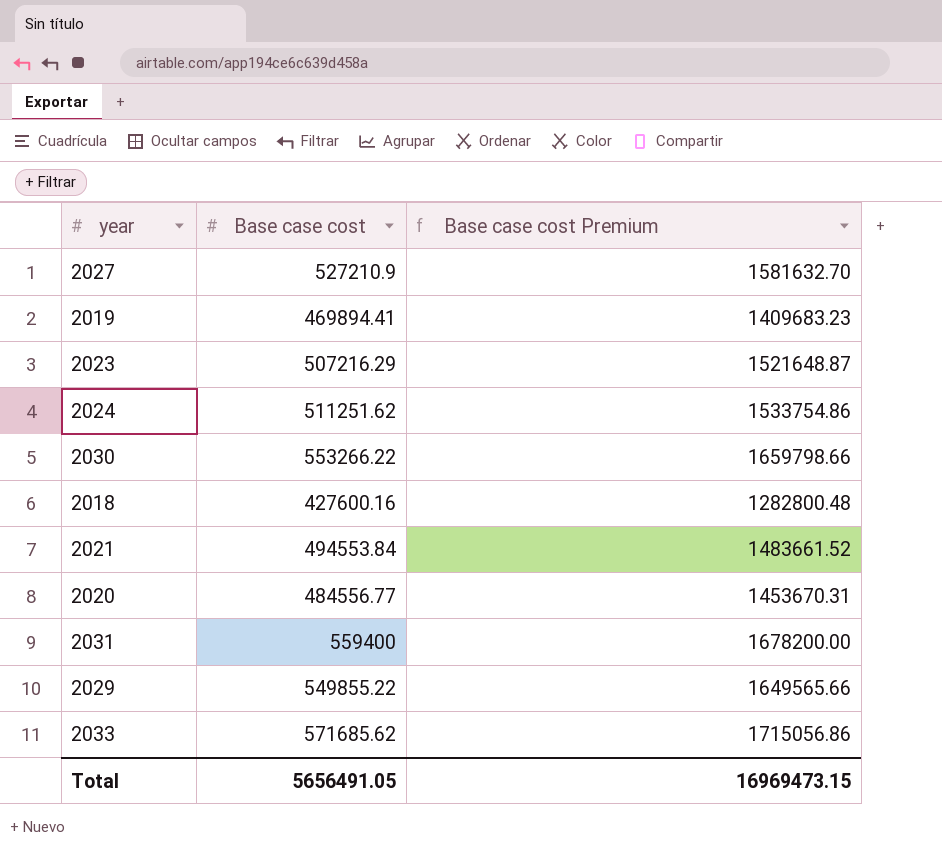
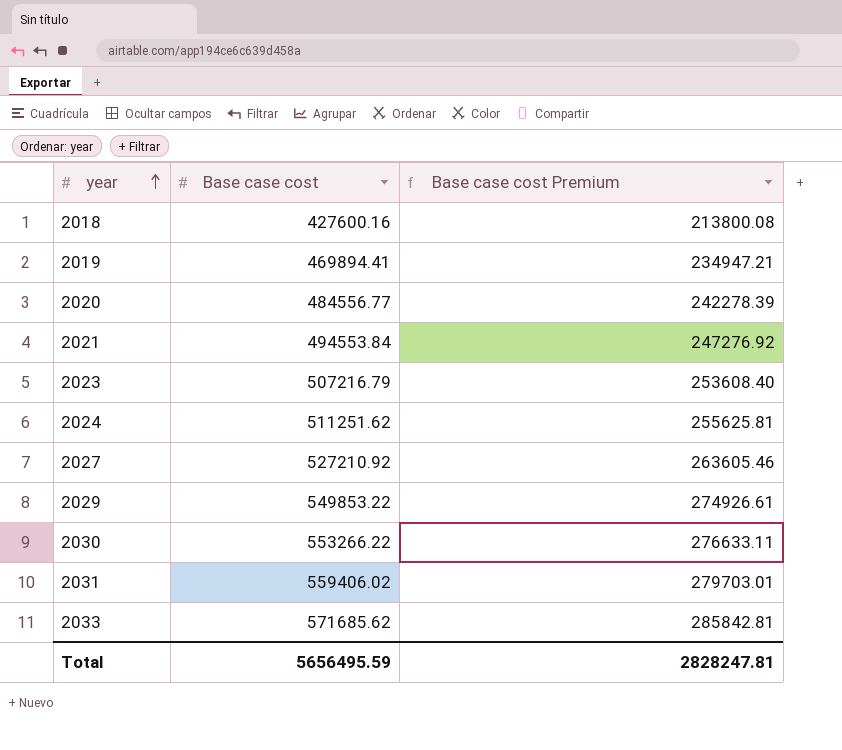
row order: none -> year ascending
column Base case cost Premium | formula: [Base case cost] * 3 -> [Base case cost] * 0.5
2023 | Base case cost: 507216.29 -> 507216.79
2027 | Base case cost: 527210.9 -> 527210.92
2029 | Base case cost: 549855.22 -> 549853.22
2031 | Base case cost: 559400 -> 559406.02
Total | Base case cost: 5656491.05 -> 5656495.59
Total | Base case cost Premium: 16969473.15 -> 2828247.81

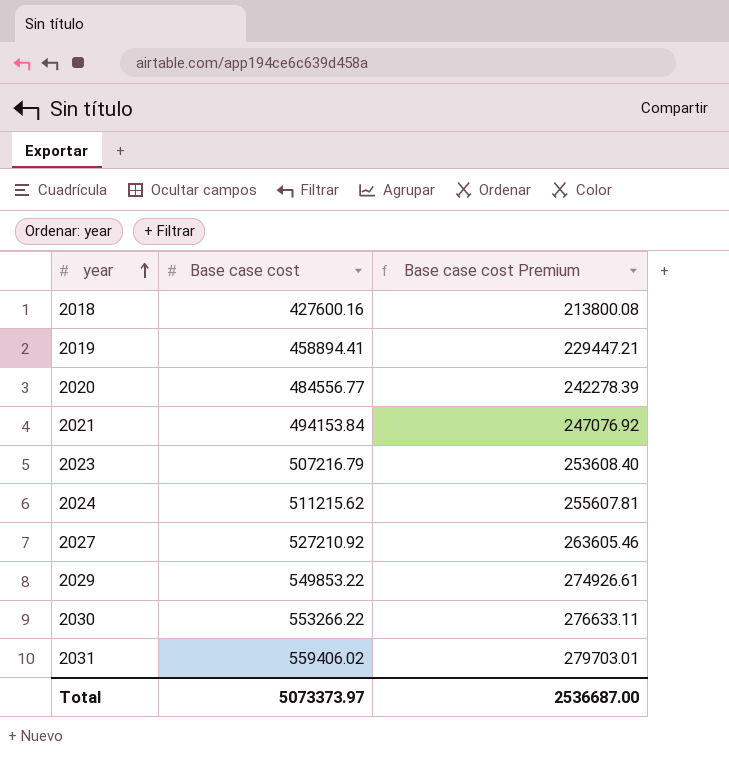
row 2033: 571685.62 | 285842.81 -> none
2019 | Base case cost: 469894.41 -> 458894.41
2019 | Base case cost Premium: 234947.21 -> 229447.21
2021 | Base case cost: 494553.84 -> 494153.84
2021 | Base case cost Premium: 247276.92 -> 247076.92
2024 | Base case cost: 511251.62 -> 511215.62
2024 | Base case cost Premium: 255625.81 -> 255607.81
Total | Base case cost: 5656495.59 -> 5073373.97
Total | Base case cost Premium: 2828247.81 -> 2536687.00

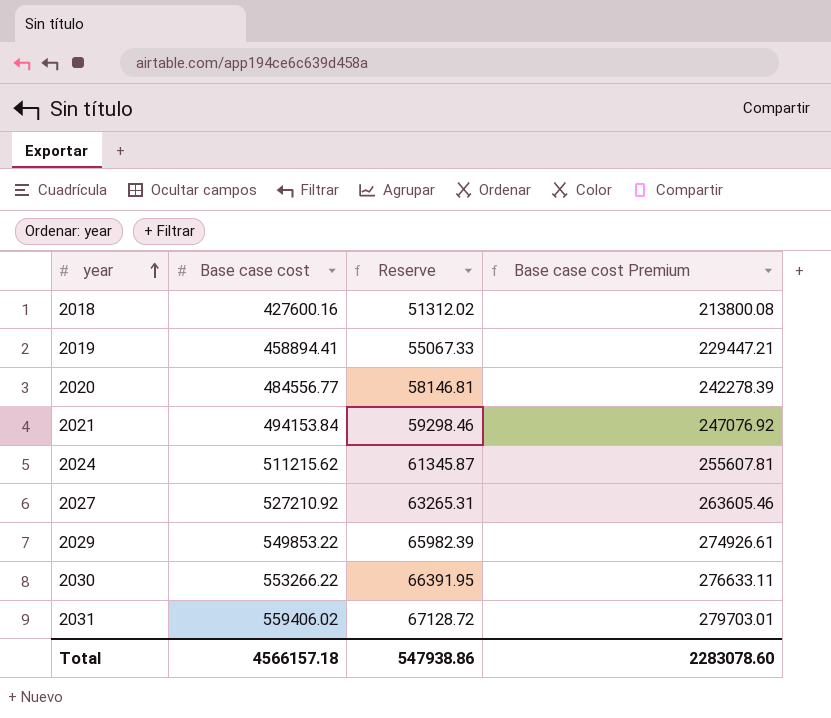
column Reserve | formula: none -> [Base case cost] * 0.12
row 2023: 507216.79 | 253608.40 -> none
Total | Base case cost: 5073373.97 -> 4566157.18
Total | Base case cost Premium: 2536687.00 -> 2283078.60

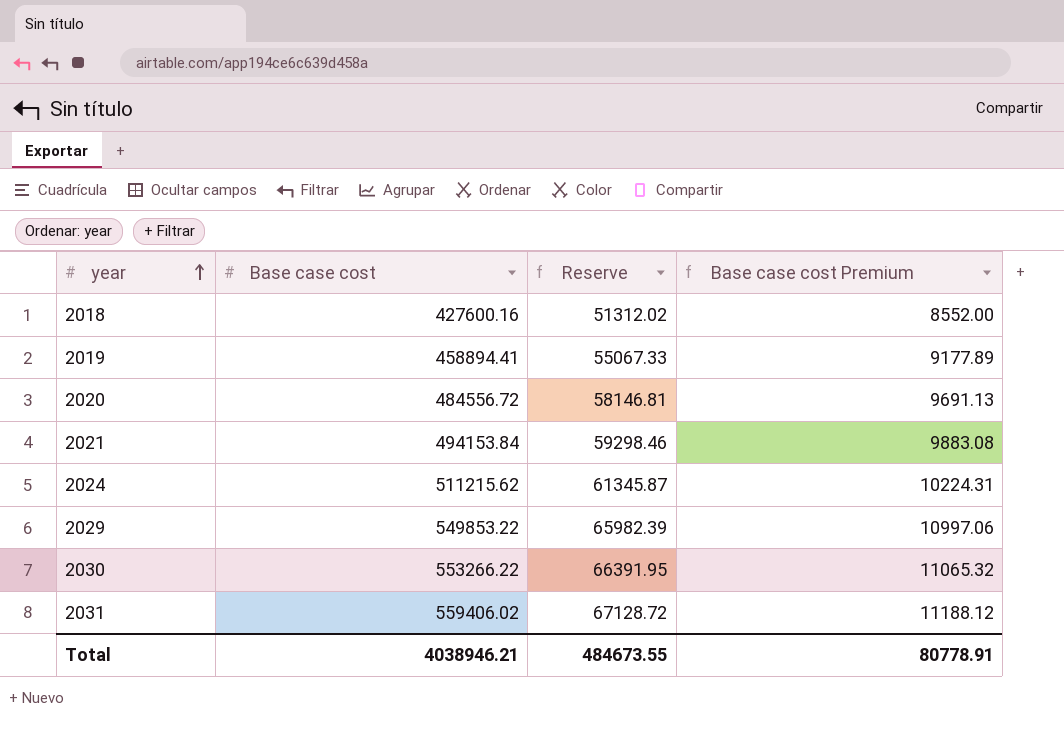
column Base case cost Premium | formula: [Base case cost] * 0.5 -> [Base case cost] * 0.02
row 2027: 527210.92 | 63265.31 | 263605.46 -> none
2020 | Base case cost: 484556.77 -> 484556.72
Total | Base case cost: 4566157.18 -> 4038946.21
Total | Reserve: 547938.86 -> 484673.55
Total | Base case cost Premium: 2283078.60 -> 80778.91

